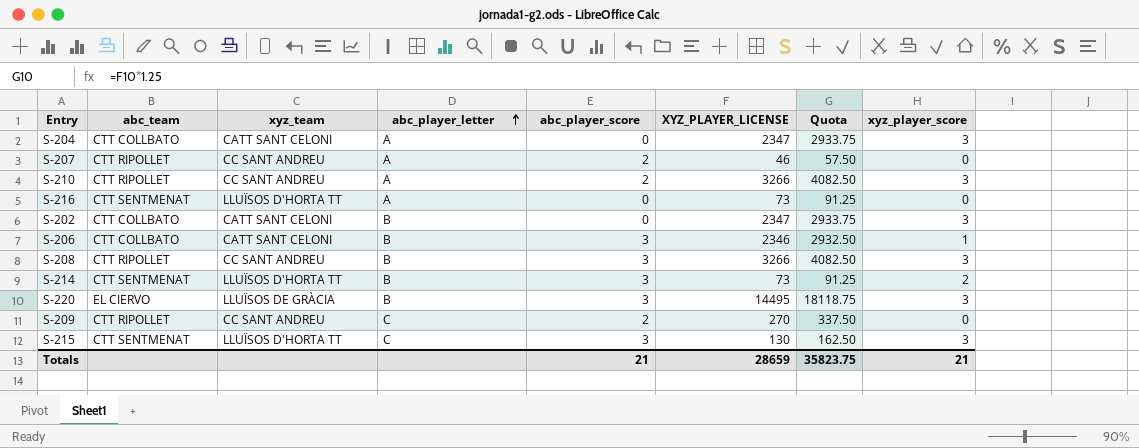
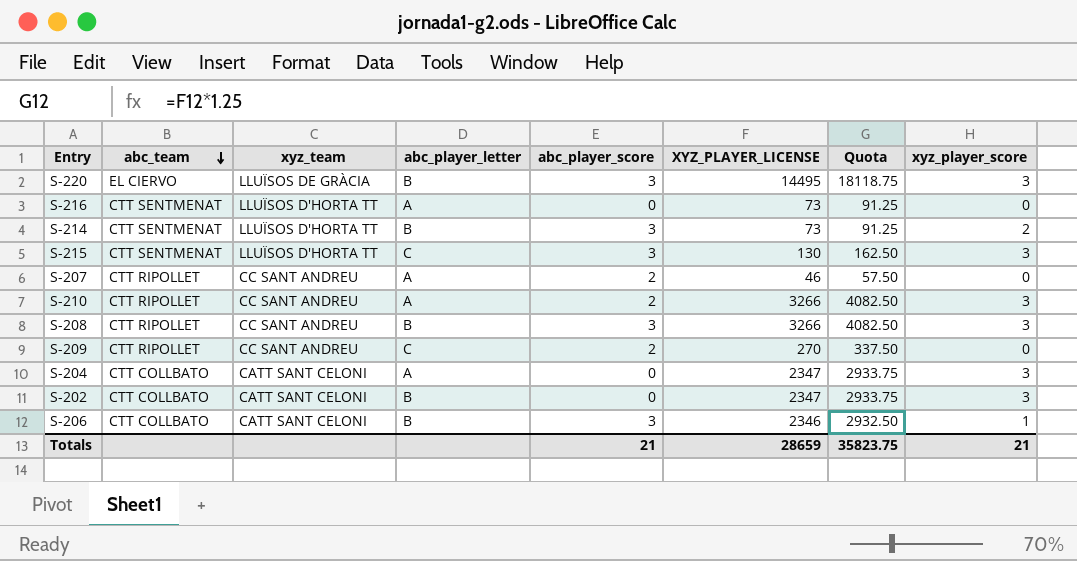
row order: abc_player_letter ascending -> abc_team descending

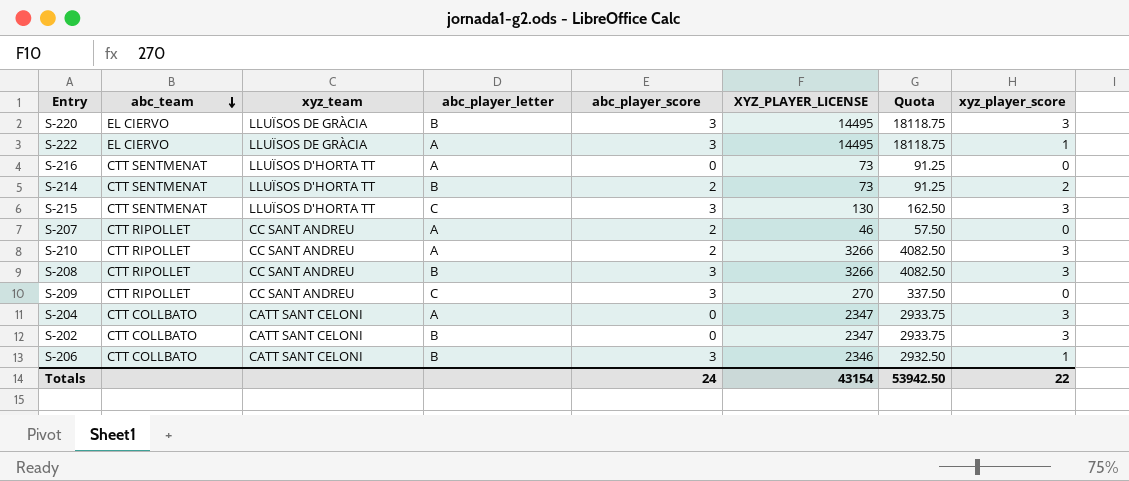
row S-222: none -> EL CIERVO | LLUÏSOS DE GRÀCIA | A | 3 | 14495 | 18118.75 | 1
S-214 | abc_player_score: 3 -> 2
S-209 | abc_player_score: 2 -> 3
Totals | abc_player_score: 21 -> 24
Totals | XYZ_PLAYER_LICENSE: 28659 -> 43154
Totals | Quota: 35823.75 -> 53942.50
Totals | xyz_player_score: 21 -> 22

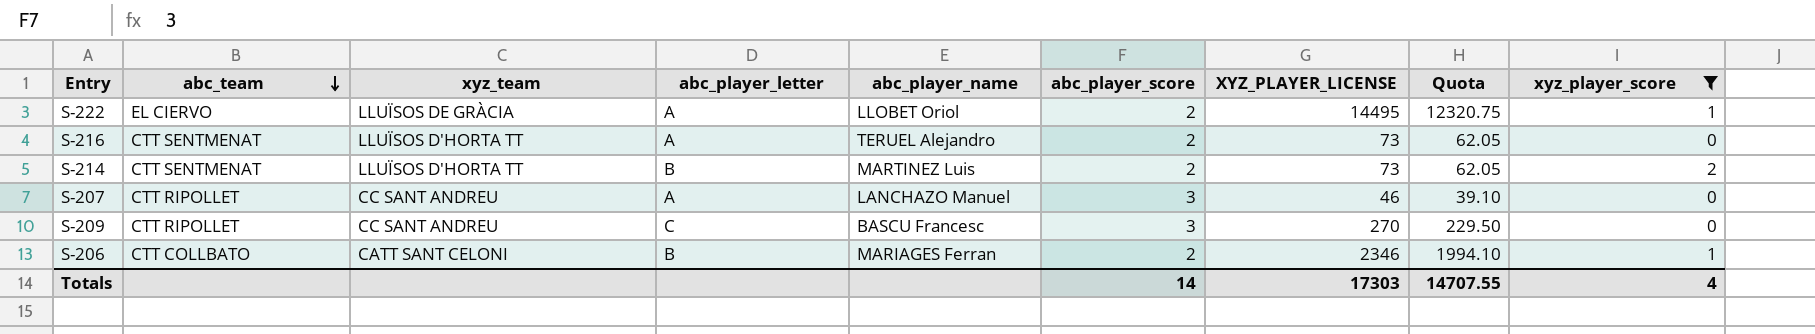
filter: none -> xyz_player_score != 3
column abc_player_name | position: none -> 5
column Quota | formula: [XYZ_PLAYER_LICENSE] * 1.25 -> [XYZ_PLAYER_LICENSE] * 0.85
S-222 | abc_player_score: 3 -> 2
S-216 | abc_player_score: 0 -> 2
S-207 | abc_player_score: 2 -> 3
S-206 | abc_player_score: 3 -> 2
Totals | abc_player_score: 24 -> 14
Totals | XYZ_PLAYER_LICENSE: 43154 -> 17303
Totals | Quota: 53942.50 -> 14707.55
Totals | xyz_player_score: 22 -> 4

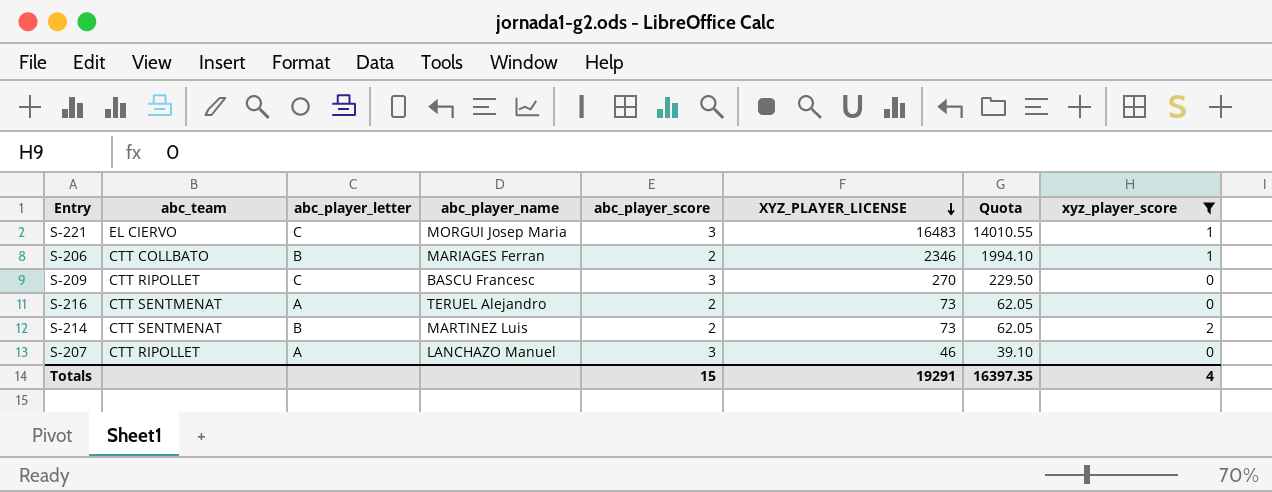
row order: abc_team descending -> XYZ_PLAYER_LICENSE descending
column xyz_team | position: 3 -> none
row S-222: EL CIERVO | LLUÏSOS DE GRÀCIA | A | LLOBET Oriol | 2 | 14495 | 12320.75 | 1 -> none
row S-221: none -> EL CIERVO | C | MORGUI Josep Maria | 3 | 16483 | 14010.55 | 1
Totals | abc_player_score: 14 -> 15
Totals | XYZ_PLAYER_LICENSE: 17303 -> 19291
Totals | Quota: 14707.55 -> 16397.35

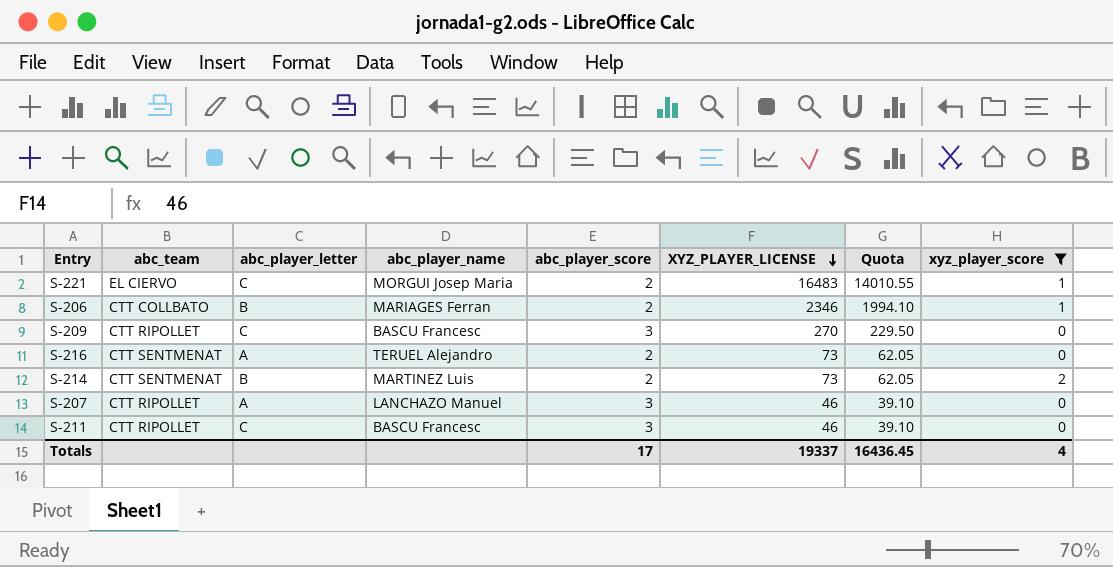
S-221 | abc_player_score: 3 -> 2
row S-211: none -> CTT RIPOLLET | C | BASCU Francesc | 3 | 46 | 39.10 | 0
Totals | abc_player_score: 15 -> 17
Totals | XYZ_PLAYER_LICENSE: 19291 -> 19337
Totals | Quota: 16397.35 -> 16436.45

